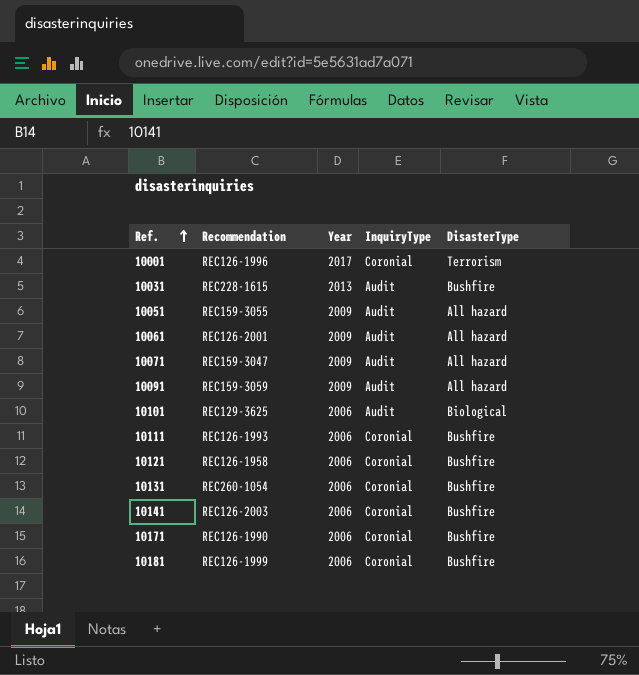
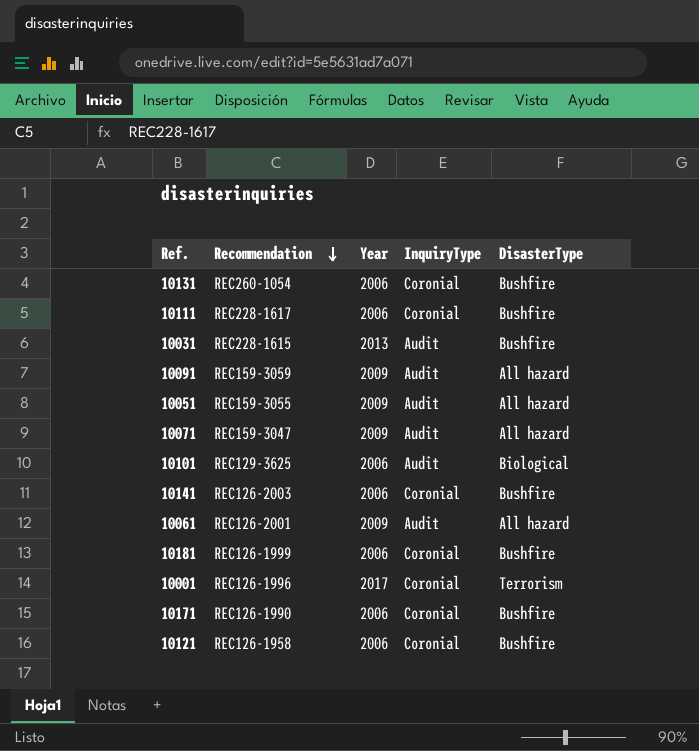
row order: Ref. ascending -> Recommendation descending
10111 | Recommendation: REC126-1993 -> REC228-1617

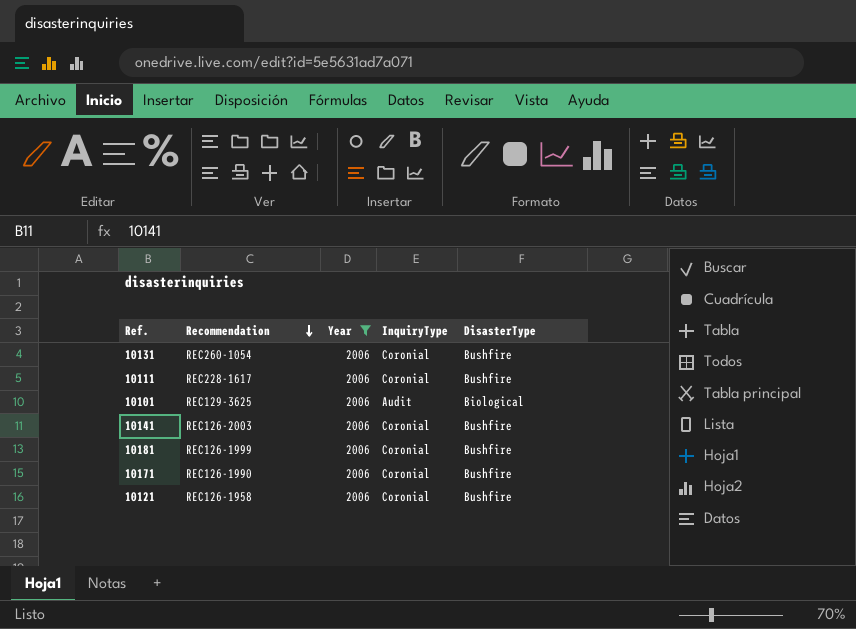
filter: none -> Year = 2006

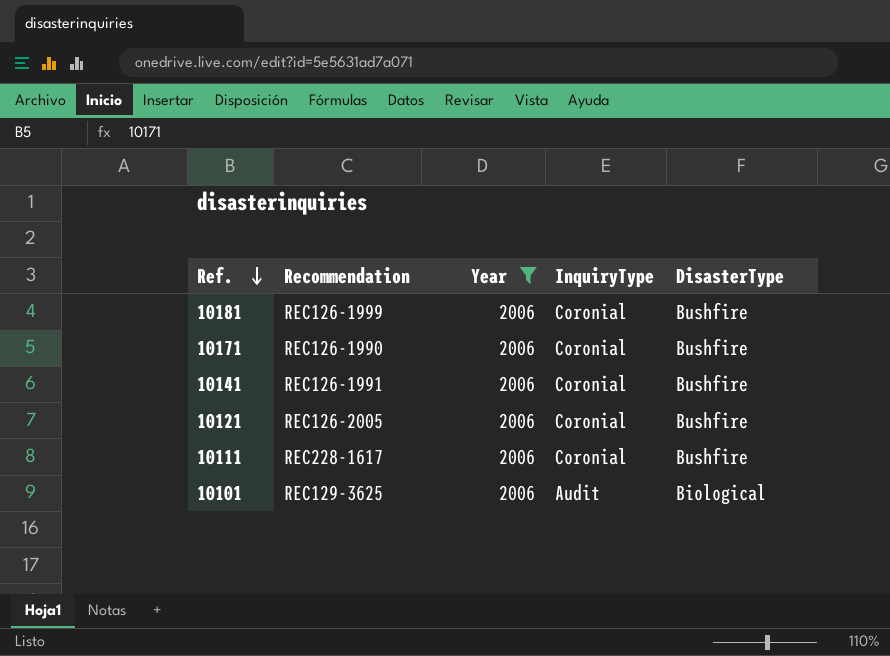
row order: Recommendation descending -> Ref. descending
row 10131: REC260-1054 | 2006 | Coronial | Bushfire -> none
10141 | Recommendation: REC126-2003 -> REC126-1991
10121 | Recommendation: REC126-1958 -> REC126-2005

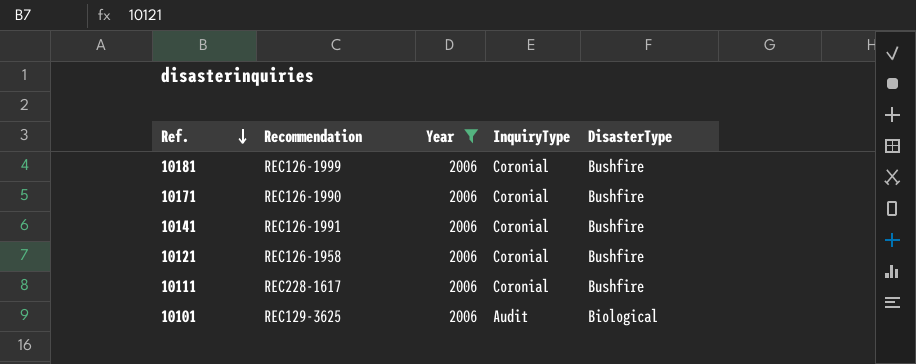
10121 | Recommendation: REC126-2005 -> REC126-1958

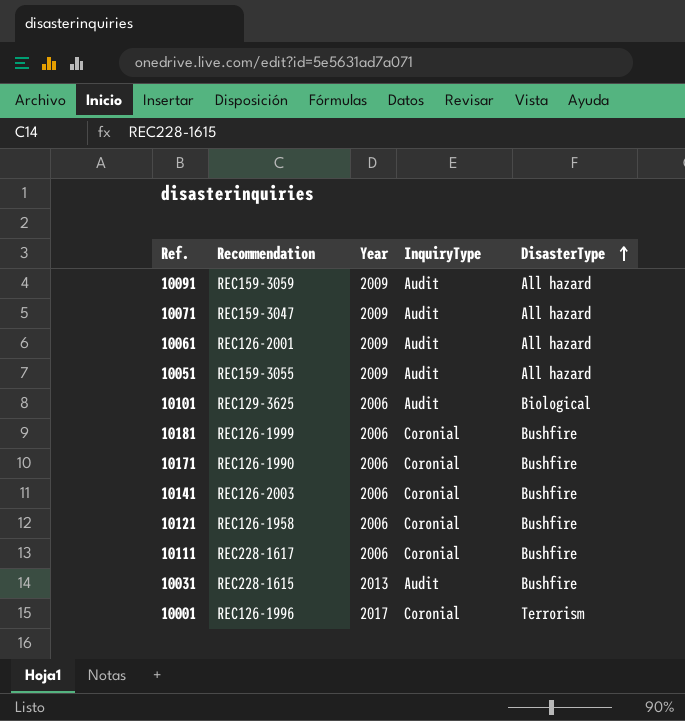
filter: Year = 2006 -> none
row order: Ref. descending -> DisasterType ascending
10141 | Recommendation: REC126-1991 -> REC126-2003

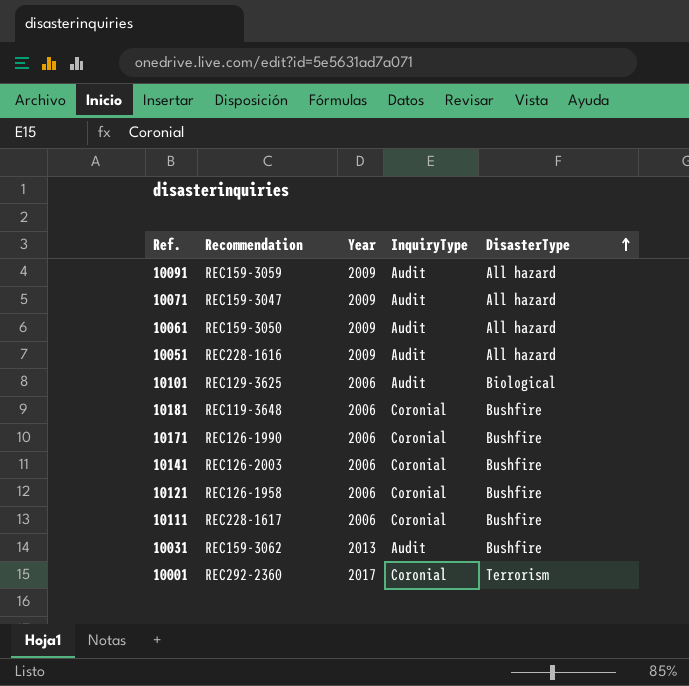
10061 | Recommendation: REC126-2001 -> REC159-3050
10051 | Recommendation: REC159-3055 -> REC228-1616
10181 | Recommendation: REC126-1999 -> REC119-3648
10031 | Recommendation: REC228-1615 -> REC159-3062
10001 | Recommendation: REC126-1996 -> REC292-2360

